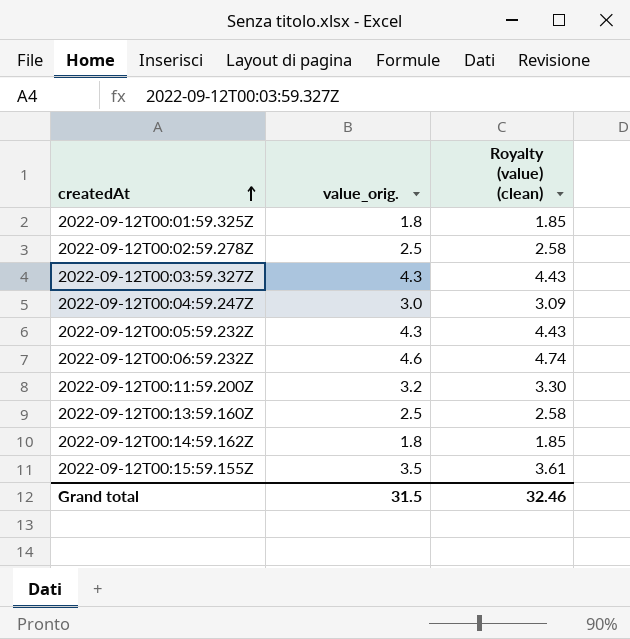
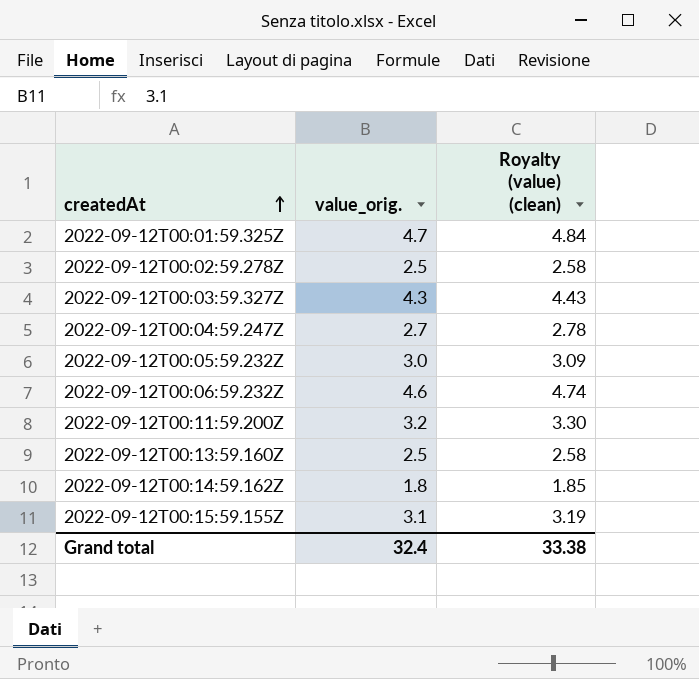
2022-09-12T00:01:59.325Z | value_orig.: 1.8 -> 4.7
2022-09-12T00:01:59.325Z | Royalty (value) (clean): 1.85 -> 4.84
2022-09-12T00:04:59.247Z | value_orig.: 3.0 -> 2.7
2022-09-12T00:04:59.247Z | Royalty (value) (clean): 3.09 -> 2.78
2022-09-12T00:05:59.232Z | value_orig.: 4.3 -> 3.0
2022-09-12T00:05:59.232Z | Royalty (value) (clean): 4.43 -> 3.09
2022-09-12T00:15:59.155Z | value_orig.: 3.5 -> 3.1
2022-09-12T00:15:59.155Z | Royalty (value) (clean): 3.61 -> 3.19
Grand total | value_orig.: 31.5 -> 32.4
Grand total | Royalty (value) (clean): 32.46 -> 33.38

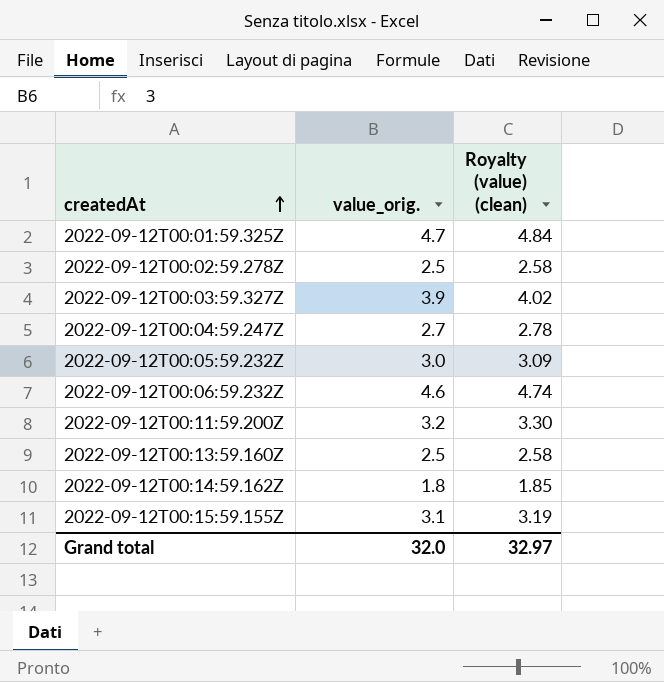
2022-09-12T00:03:59.327Z | value_orig.: 4.3 -> 3.9
2022-09-12T00:03:59.327Z | Royalty (value) (clean): 4.43 -> 4.02
Grand total | value_orig.: 32.4 -> 32.0
Grand total | Royalty (value) (clean): 33.38 -> 32.97

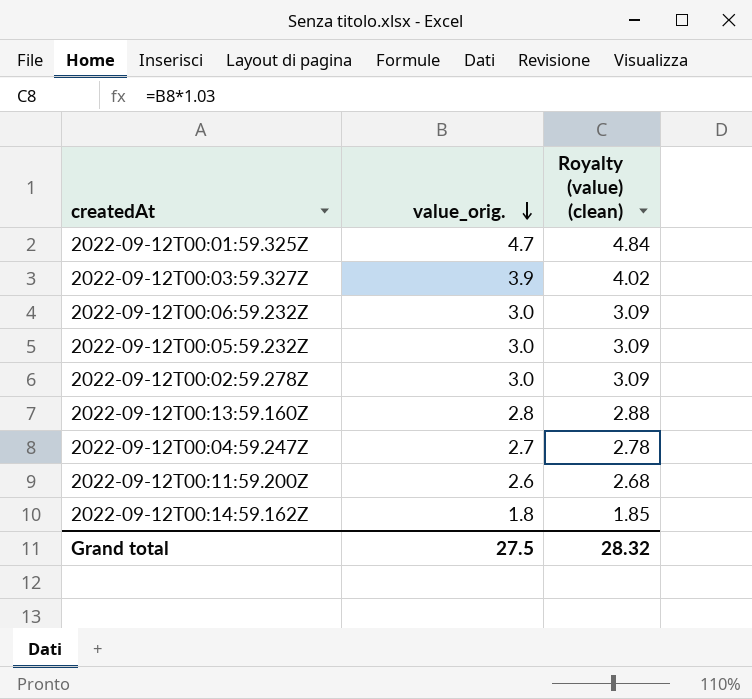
row order: createdAt ascending -> value_orig. descending
row 2022-09-12T00:15:59.155Z: 3.1 | 3.19 -> none
2022-09-12T00:06:59.232Z | value_orig.: 4.6 -> 3.0
2022-09-12T00:06:59.232Z | Royalty (value) (clean): 4.74 -> 3.09
2022-09-12T00:02:59.278Z | value_orig.: 2.5 -> 3.0
2022-09-12T00:02:59.278Z | Royalty (value) (clean): 2.58 -> 3.09
2022-09-12T00:13:59.160Z | value_orig.: 2.5 -> 2.8
2022-09-12T00:13:59.160Z | Royalty (value) (clean): 2.58 -> 2.88
2022-09-12T00:11:59.200Z | value_orig.: 3.2 -> 2.6
2022-09-12T00:11:59.200Z | Royalty (value) (clean): 3.30 -> 2.68
Grand total | value_orig.: 32.0 -> 27.5
Grand total | Royalty (value) (clean): 32.97 -> 28.32

